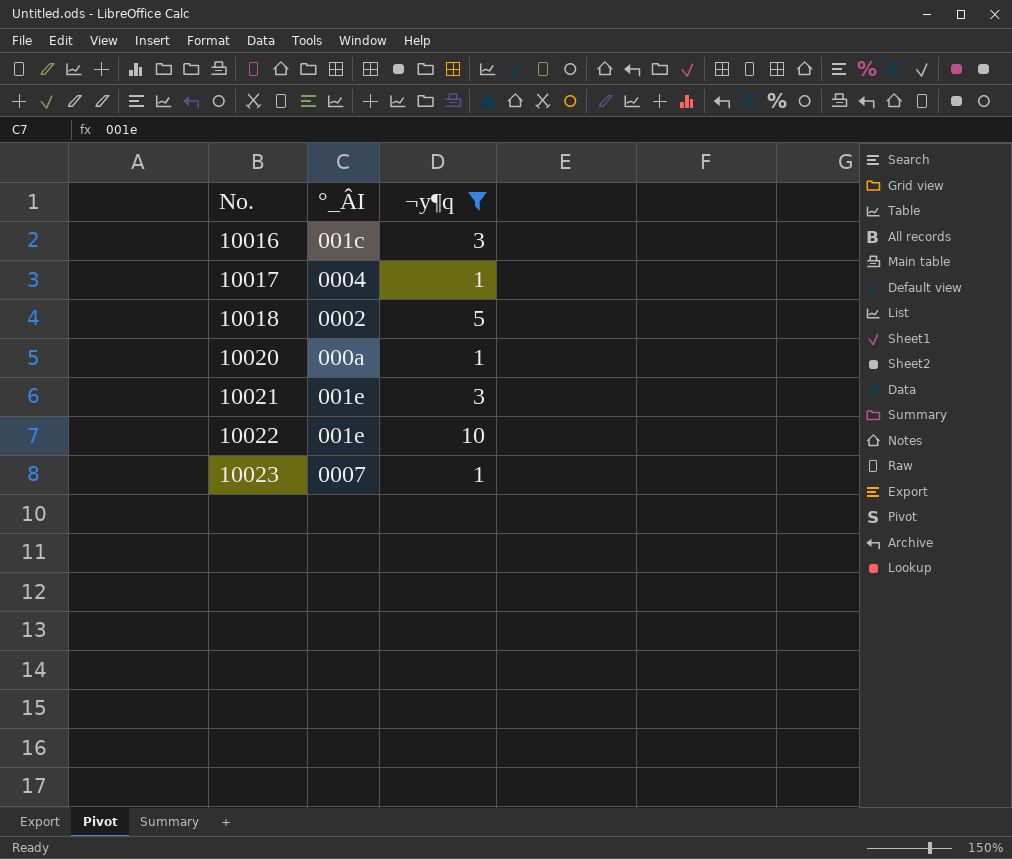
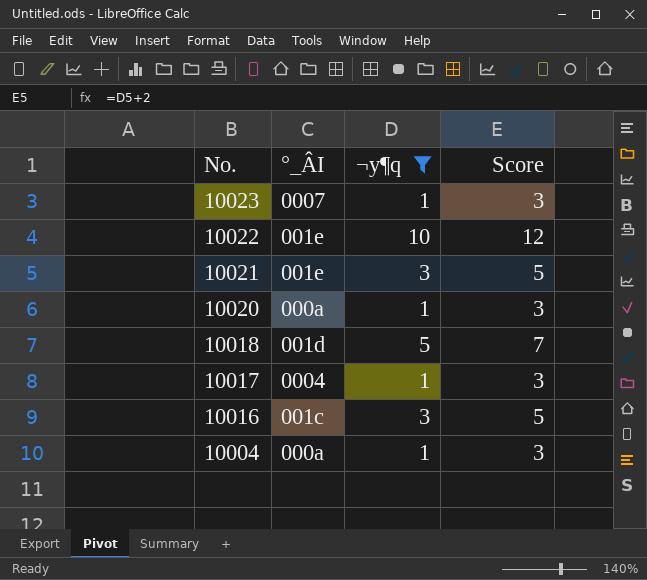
row order: No. ascending -> No. descending
column Score | formula: none -> [¬y¶q] + 2
10018 | °_ÂI: 0002 -> 001d
row 10004: none -> 000a | 1 | 3

